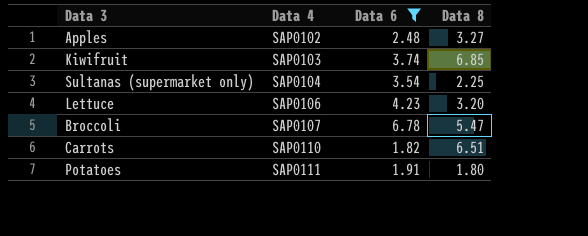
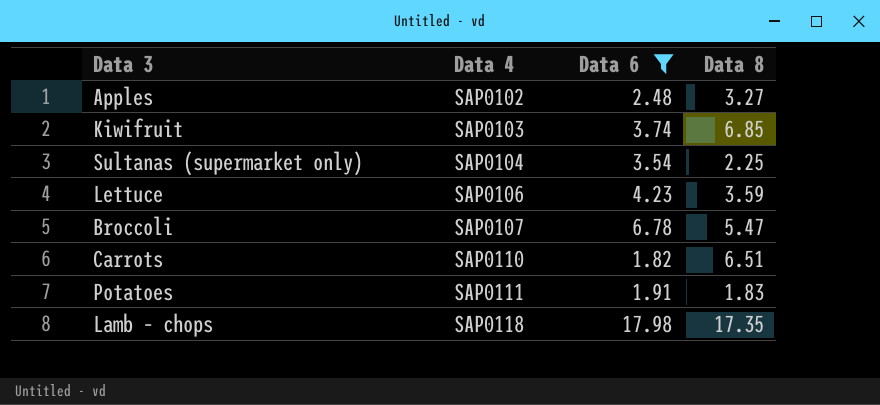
Lettuce | Data 8: 3.20 -> 3.59
Potatoes | Data 8: 1.80 -> 1.83
row Lamb – chops: none -> SAP0118 | 17.98 | 17.35

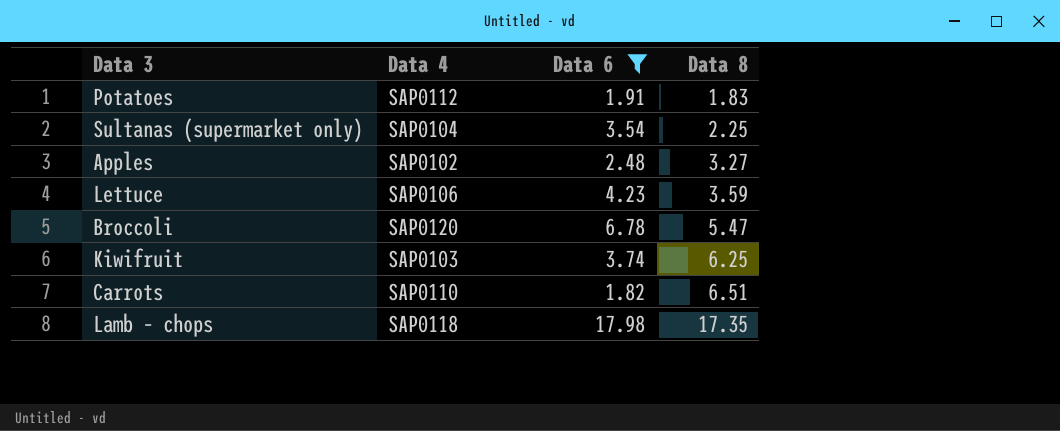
row order: Data 4 ascending -> Data 8 ascending
Potatoes | Data 4: SAP0111 -> SAP0112
Broccoli | Data 4: SAP0107 -> SAP0120
Kiwifruit | Data 8: 6.85 -> 6.25

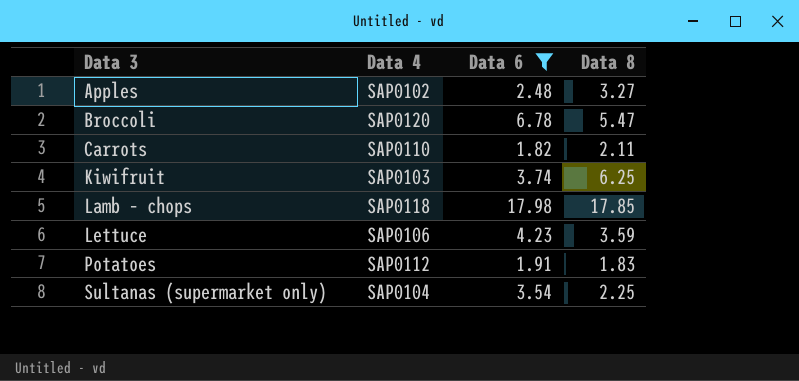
row order: Data 8 ascending -> Data 3 ascending
Carrots | Data 8: 6.51 -> 2.11
Lamb – chops | Data 8: 17.35 -> 17.85

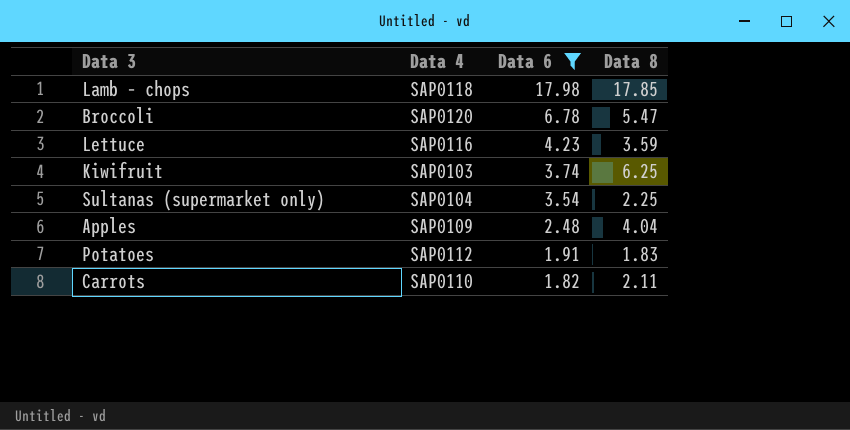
row order: Data 3 ascending -> Data 6 descending
Lettuce | Data 4: SAP0106 -> SAP0116
Apples | Data 4: SAP0102 -> SAP0109
Apples | Data 8: 3.27 -> 4.04

